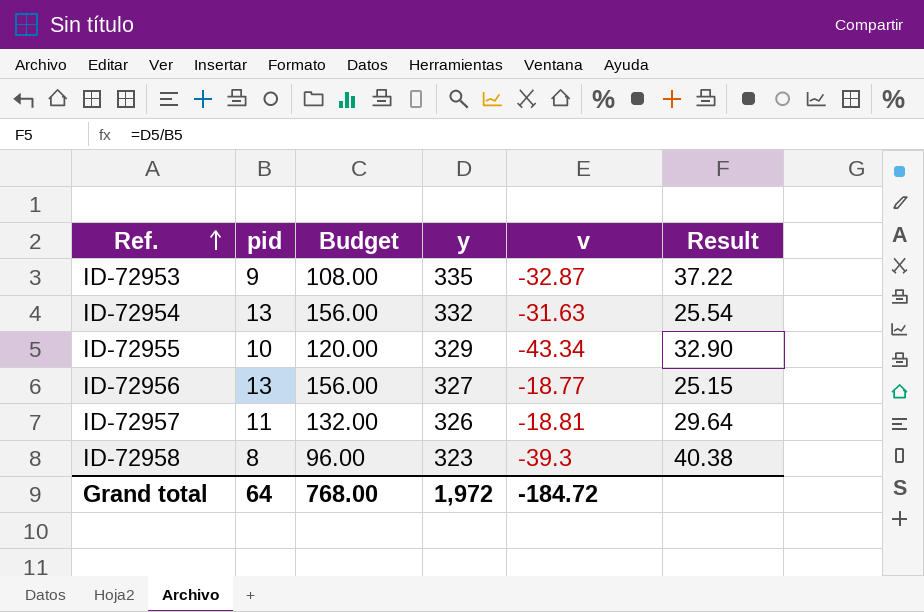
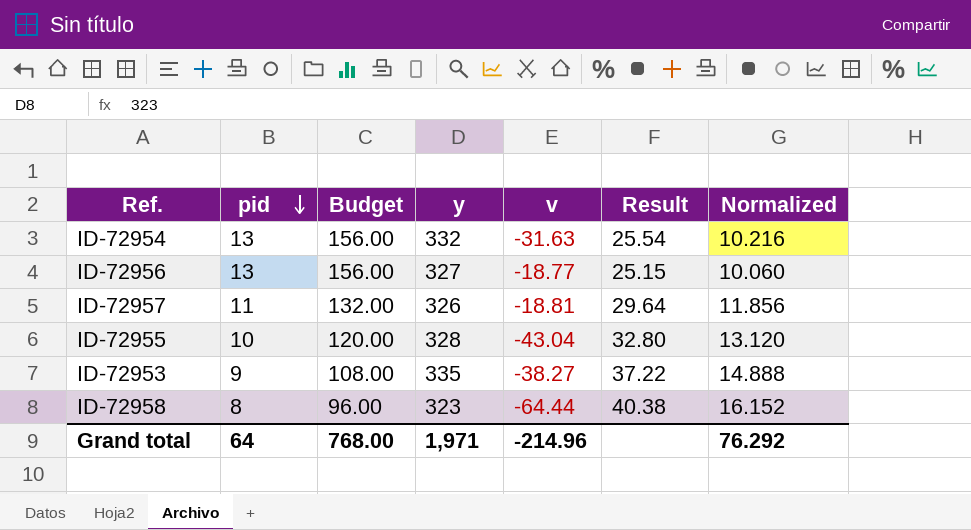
row order: Ref. ascending -> pid descending
column Normalized | formula: none -> [Result] * 0.4
ID-72955 | y: 329 -> 328
ID-72955 | v: -43.34 -> -43.04
ID-72955 | Result: 32.90 -> 32.80
ID-72953 | v: -32.87 -> -38.27
ID-72958 | v: -39.3 -> -64.44
Grand total | y: 1,972 -> 1,971
Grand total | v: -184.72 -> -214.96

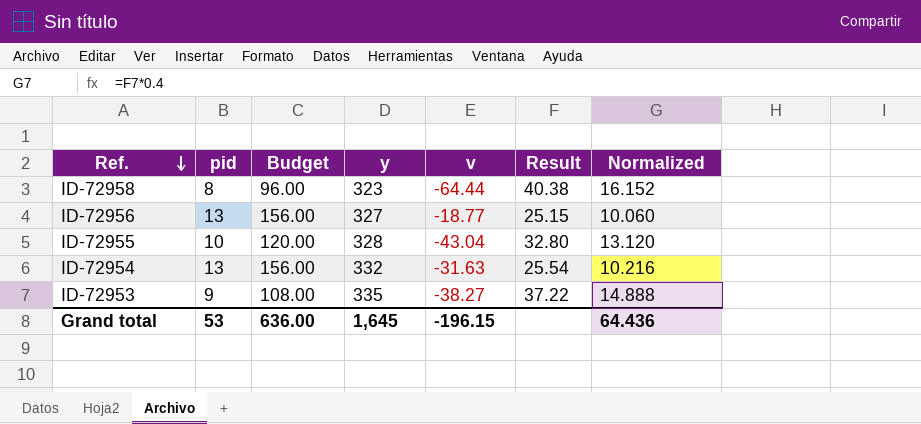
row order: pid descending -> Ref. descending
row ID-72957: 11 | 132.00 | 326 | -18.81 | 29.64 | 11.856 -> none
Grand total | pid: 64 -> 53
Grand total | Budget: 768.00 -> 636.00
Grand total | y: 1,971 -> 1,645
Grand total | v: -214.96 -> -196.15
Grand total | Normalized: 76.292 -> 64.436

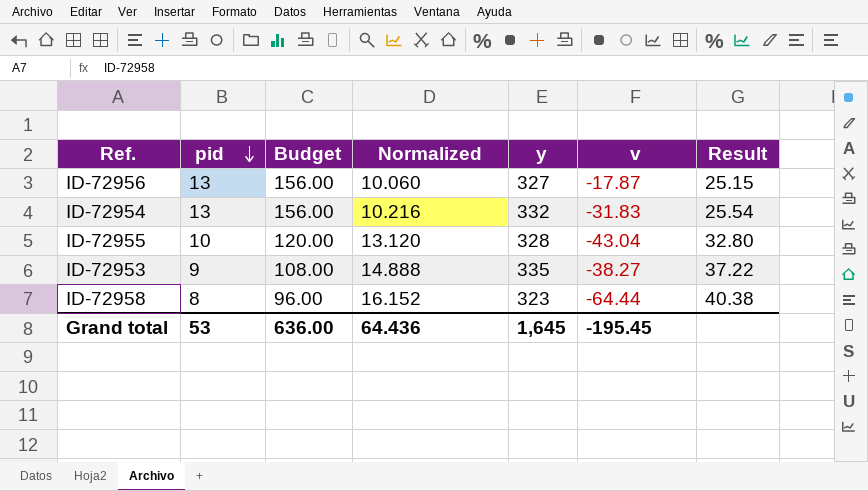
row order: Ref. descending -> pid descending
column Normalized | position: 7 -> 4
ID-72956 | v: -18.77 -> -17.87
ID-72954 | v: -31.63 -> -31.83
Grand total | v: -196.15 -> -195.45

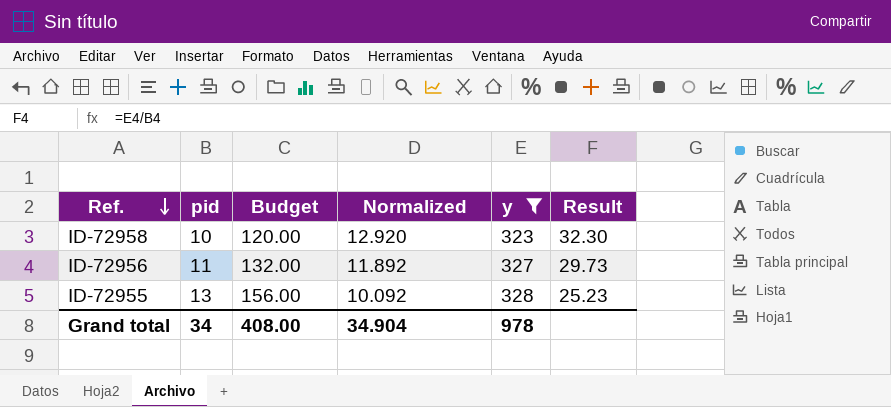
filter: none -> y <= 328
row order: pid descending -> Ref. descending
column v | position: 6 -> none
ID-72958 | pid: 8 -> 10
ID-72958 | Budget: 96.00 -> 120.00
ID-72958 | Normalized: 16.152 -> 12.920
ID-72958 | Result: 40.38 -> 32.30
ID-72956 | pid: 13 -> 11
ID-72956 | Budget: 156.00 -> 132.00
ID-72956 | Normalized: 10.060 -> 11.892
ID-72956 | Result: 25.15 -> 29.73
ID-72955 | pid: 10 -> 13
ID-72955 | Budget: 120.00 -> 156.00
ID-72955 | Normalized: 13.120 -> 10.092
ID-72955 | Result: 32.80 -> 25.23
Grand total | pid: 53 -> 34
Grand total | Budget: 636.00 -> 408.00
Grand total | Normalized: 64.436 -> 34.904
Grand total | y: 1,645 -> 978

